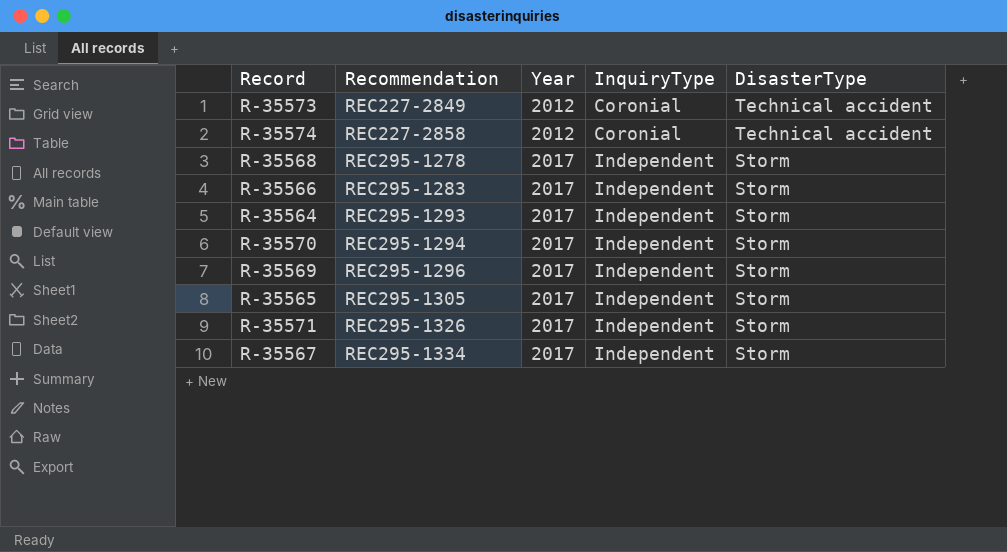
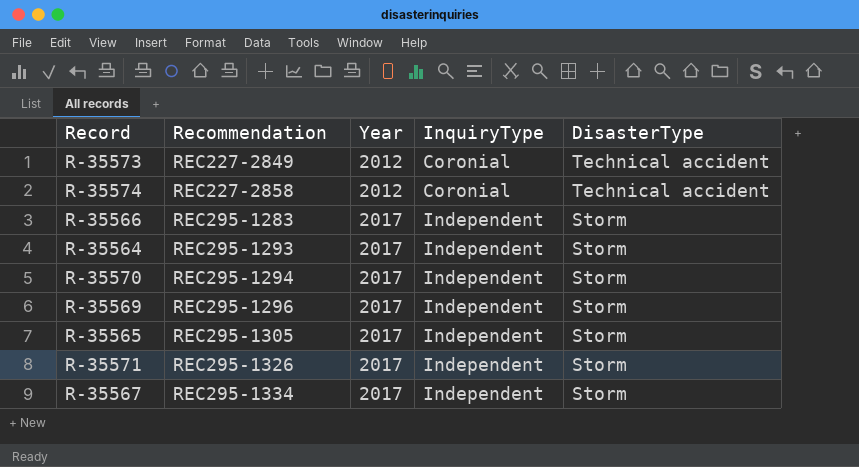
row R-35568: REC295-1278 | 2017 | Independent | Storm -> none

